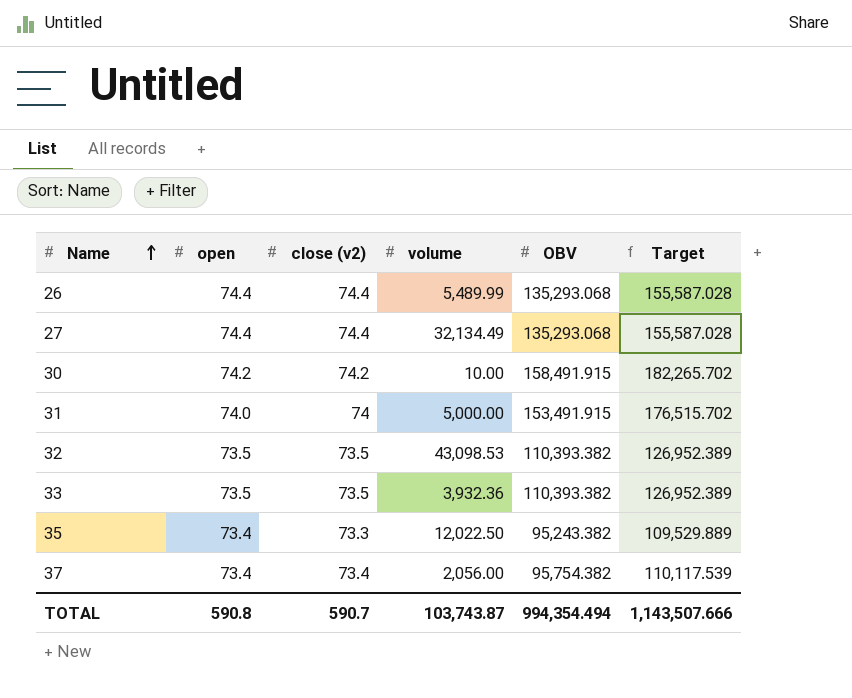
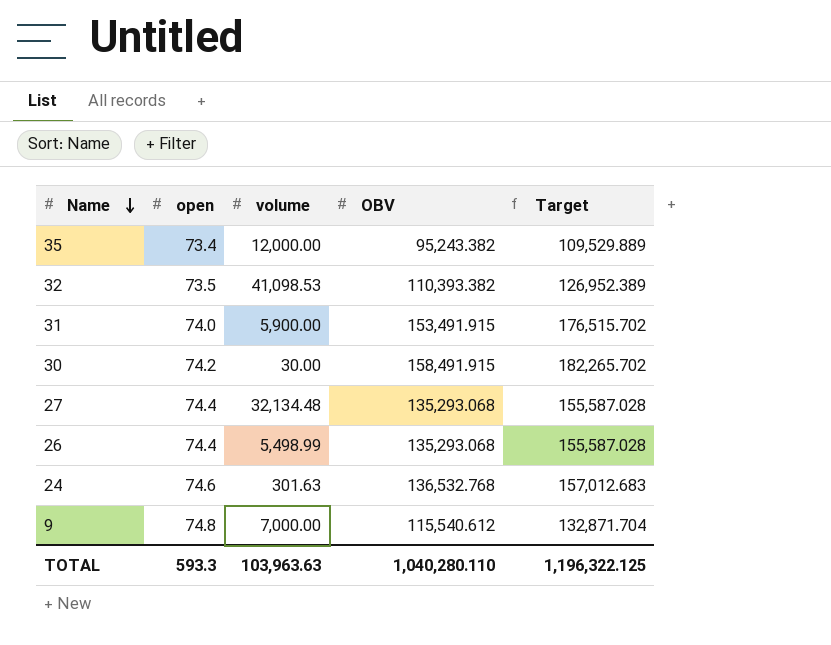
row order: Name ascending -> Name descending
column close (v2) | position: 3 -> none
row 33: 73.5 | 73.5 | 3,932.36 | 110,393.382 | 126,952.389 -> none
row 37: 73.4 | 73.4 | 2,056.00 | 95,754.382 | 110,117.539 -> none
35 | volume: 12,022.50 -> 12,000.00
32 | volume: 43,098.53 -> 41,098.53
31 | volume: 5,000.00 -> 5,900.00
30 | volume: 10.00 -> 30.00
27 | volume: 32,134.49 -> 32,134.48
26 | volume: 5,489.99 -> 5,498.99
row 24: none -> 74.6 | 301.63 | 136,532.768 | 157,012.683
row 9: none -> 74.8 | 7,000.00 | 115,540.612 | 132,871.704
TOTAL | open: 590.8 -> 593.3
TOTAL | volume: 103,743.87 -> 103,963.63
TOTAL | OBV: 994,354.494 -> 1,040,280.110
TOTAL | Target: 1,143,507.666 -> 1,196,322.125

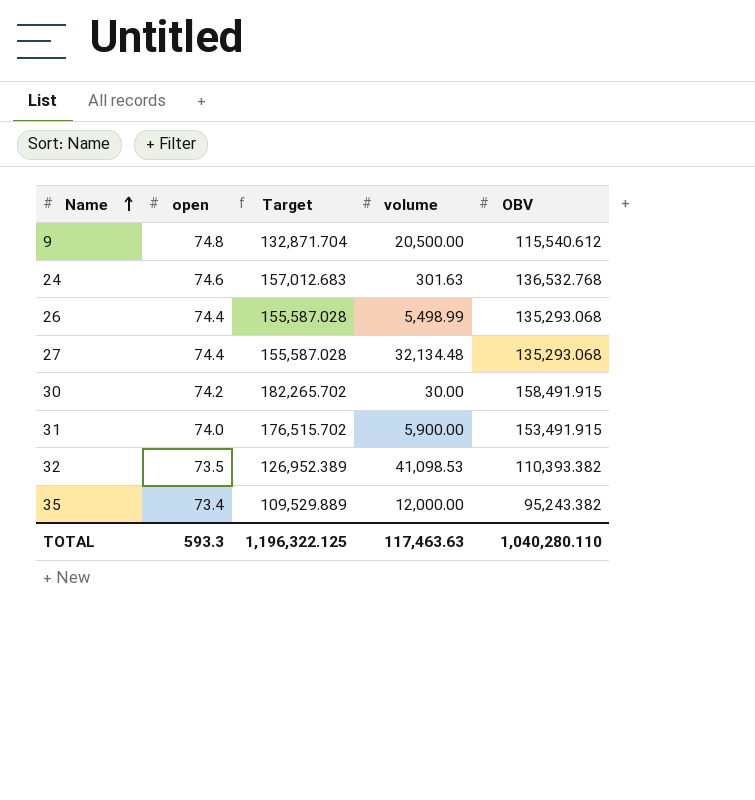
row order: Name descending -> Name ascending
column Target | position: 5 -> 3
9 | volume: 7,000.00 -> 20,500.00
TOTAL | volume: 103,963.63 -> 117,463.63

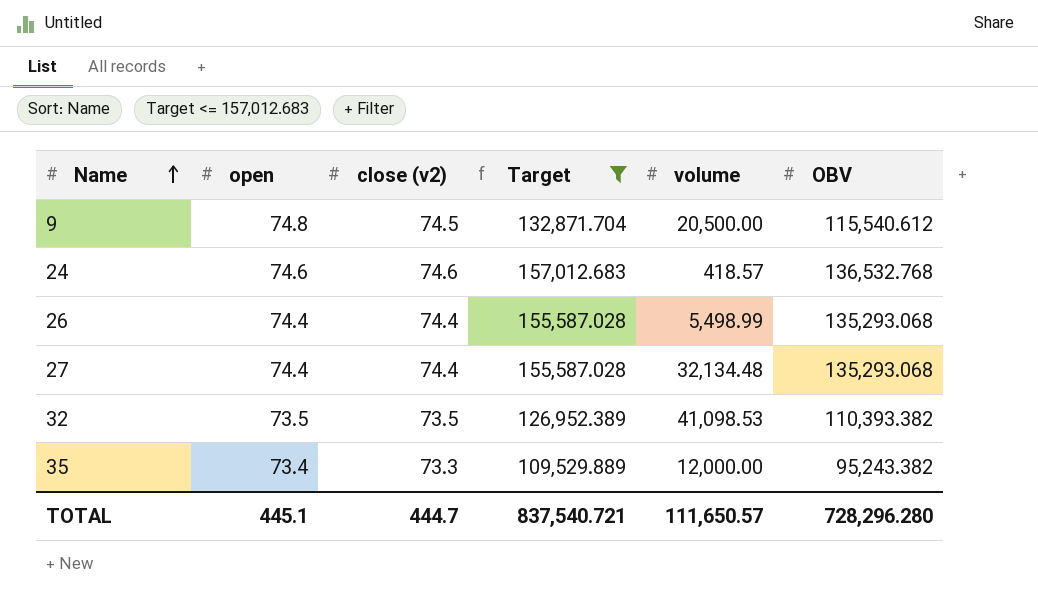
filter: none -> Target <= 157,012.683
column close (v2) | position: none -> 3
24 | volume: 301.63 -> 418.57
TOTAL | open: 593.3 -> 445.1
TOTAL | Target: 1,196,322.125 -> 837,540.721
TOTAL | volume: 117,463.63 -> 111,650.57
TOTAL | OBV: 1,040,280.110 -> 728,296.280

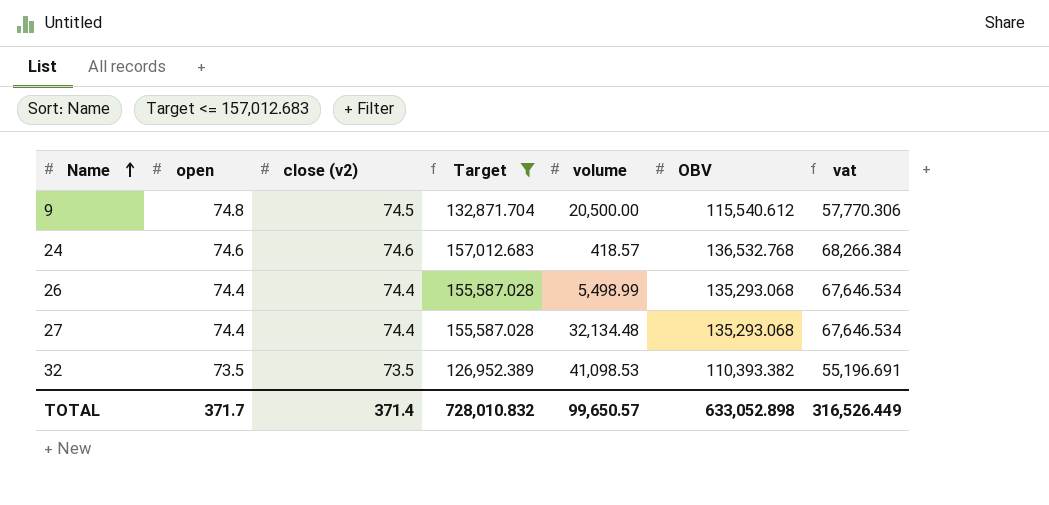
column vat | formula: none -> [OBV] * 0.5
row 35: 73.4 | 73.3 | 109,529.889 | 12,000.00 | 95,243.382 -> none
TOTAL | open: 445.1 -> 371.7
TOTAL | close (v2): 444.7 -> 371.4
TOTAL | Target: 837,540.721 -> 728,010.832
TOTAL | volume: 111,650.57 -> 99,650.57
TOTAL | OBV: 728,296.280 -> 633,052.898

